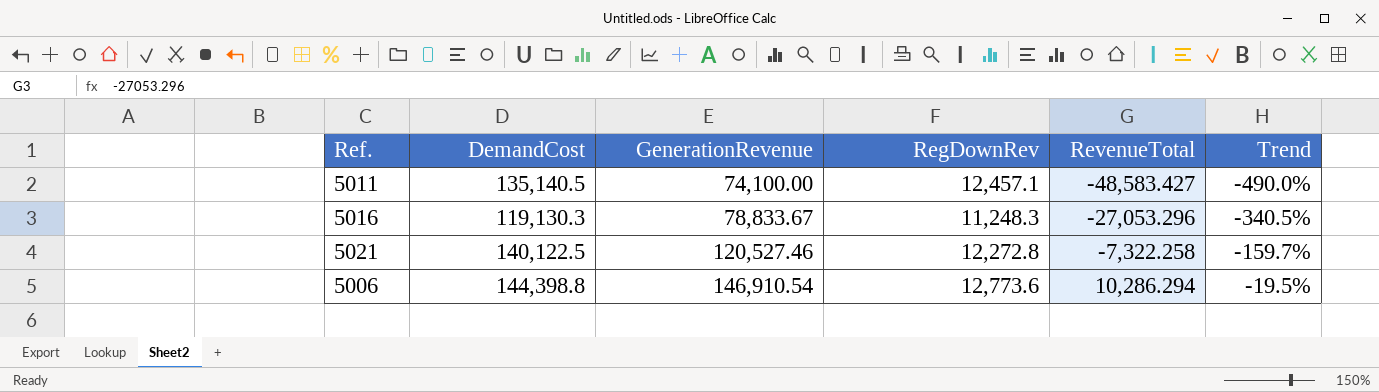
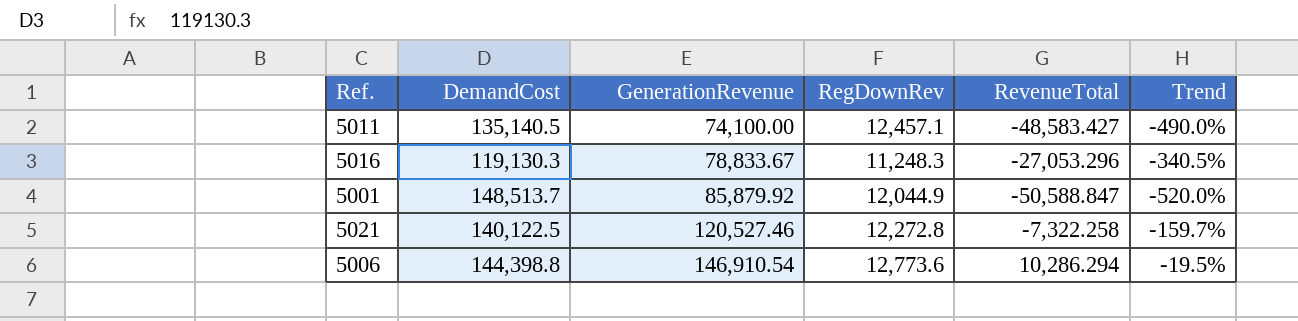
row 5001: none -> 148,513.7 | 85,879.92 | 12,044.9 | -50,588.847 | -520.0%

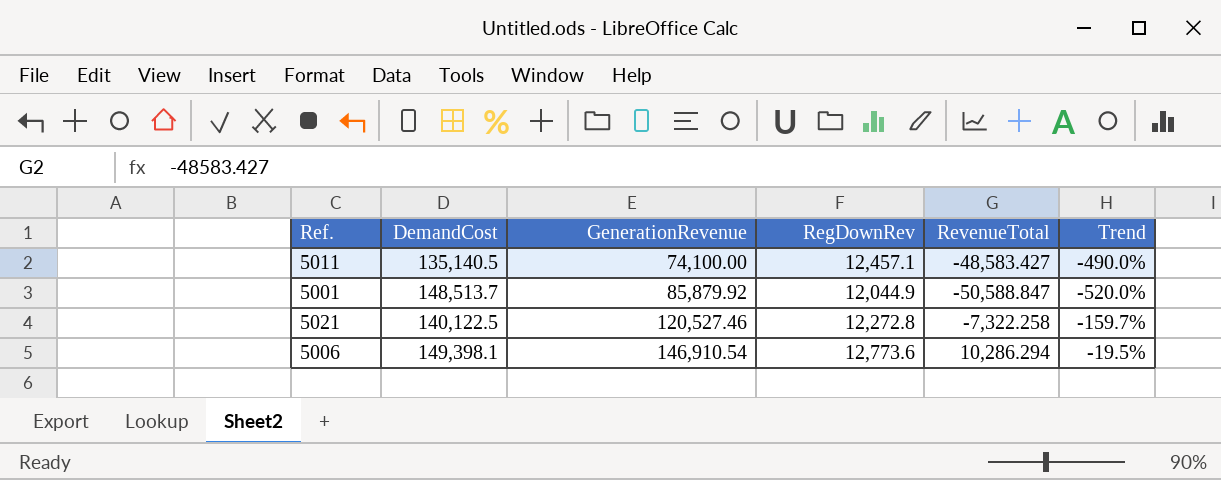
row 5016: 119,130.3 | 78,833.67 | 11,248.3 | -27,053.296 | -340.5% -> none
5006 | DemandCost: 144,398.8 -> 149,398.1

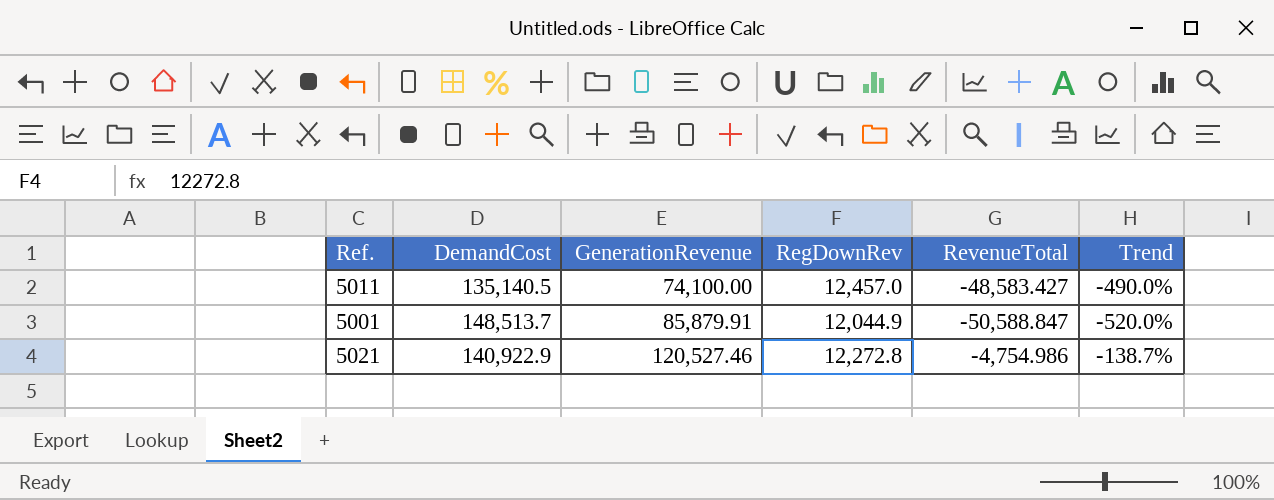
row 5006: 149,398.1 | 146,910.54 | 12,773.6 | 10,286.294 | -19.5% -> none
5011 | RegDownRev: 12,457.1 -> 12,457.0
5001 | GenerationRevenue: 85,879.92 -> 85,879.91
5021 | DemandCost: 140,122.5 -> 140,922.9
5021 | RevenueTotal: -7,322.258 -> -4,754.986
5021 | Trend: -159.7% -> -138.7%

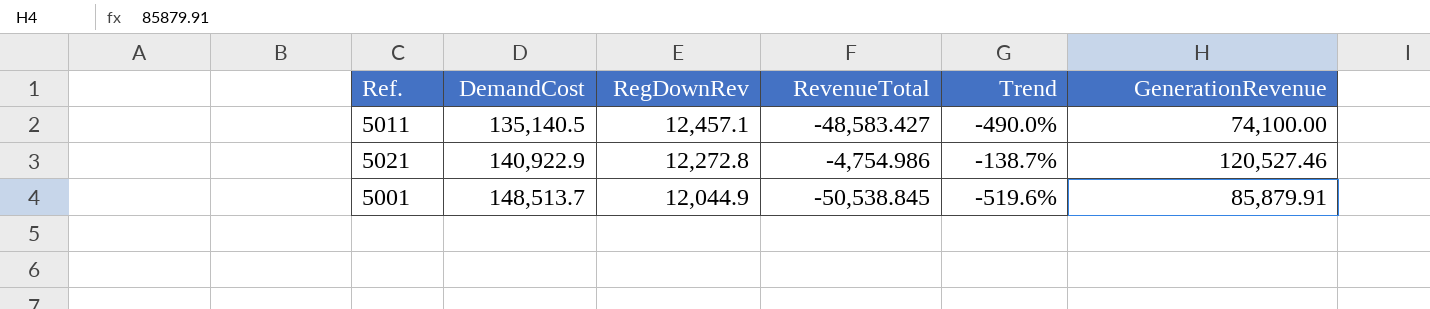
row order: GenerationRevenue ascending -> DemandCost ascending
column GenerationRevenue | position: 3 -> 6
5011 | RegDownRev: 12,457.0 -> 12,457.1
5001 | RevenueTotal: -50,588.847 -> -50,538.845
5001 | Trend: -520.0% -> -519.6%

